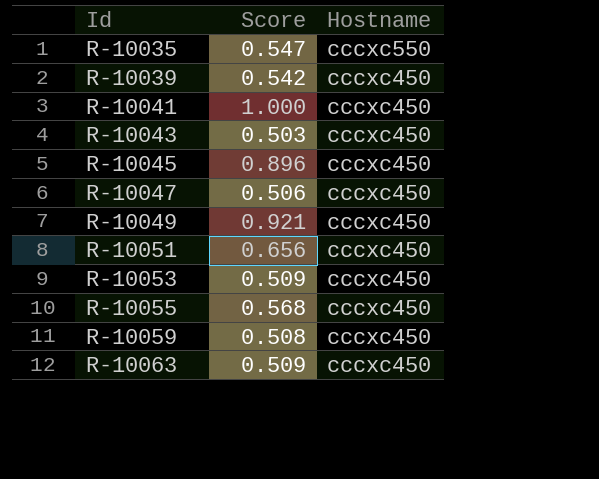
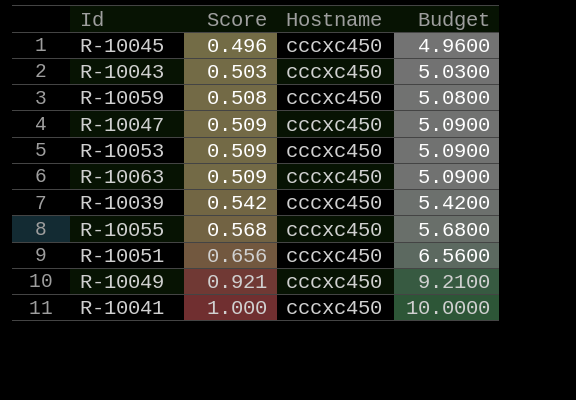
row order: Id ascending -> Score ascending
column Budget | formula: none -> [Score] * 10
row R-10035: 0.547 | cccxc550 -> none
R-10045 | Score: 0.896 -> 0.496
R-10047 | Score: 0.506 -> 0.509

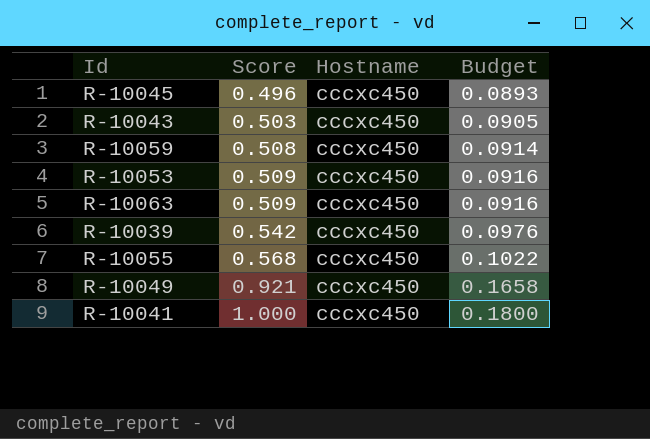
column Budget | formula: [Score] * 10 -> [Score] * 0.18
row R-10047: 0.509 | cccxc450 | 5.0900 -> none
row R-10051: 0.656 | cccxc450 | 6.5600 -> none

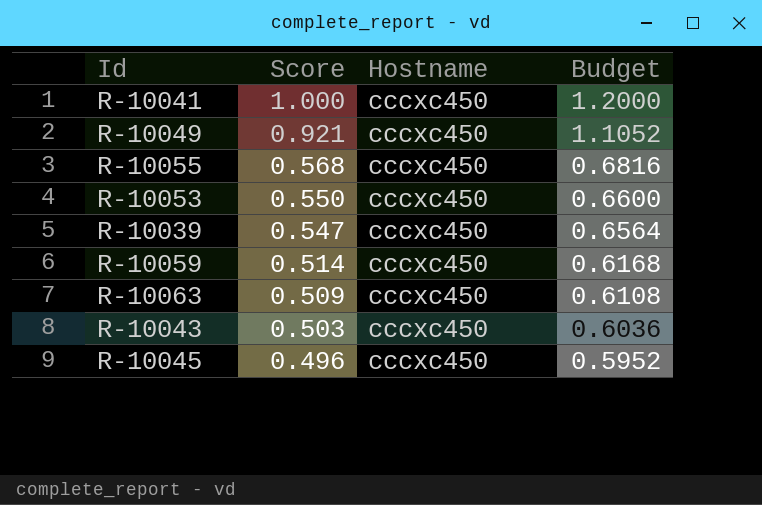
row order: Score ascending -> Score descending
column Budget | formula: [Score] * 0.18 -> [Score] * 1.2
R-10053 | Score: 0.509 -> 0.550
R-10039 | Score: 0.542 -> 0.547
R-10059 | Score: 0.508 -> 0.514

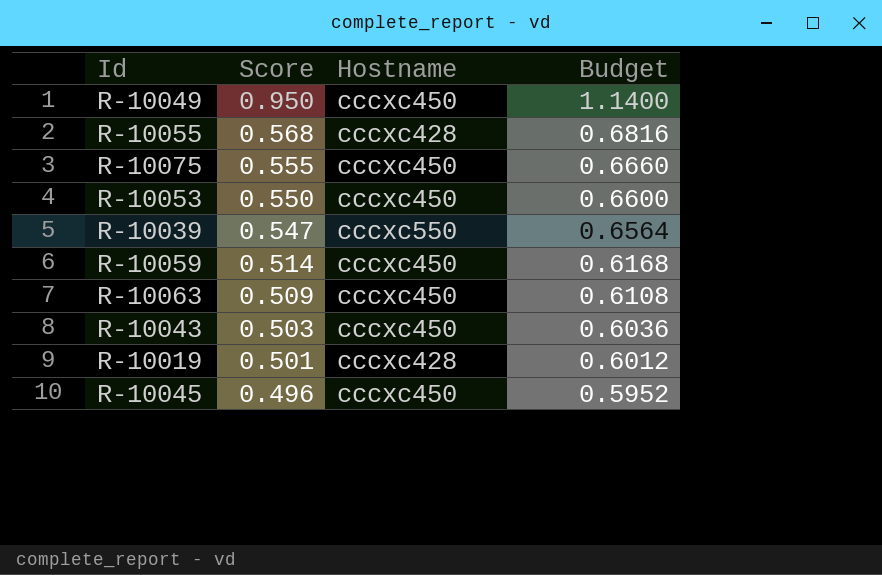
row R-10041: 1.000 | cccxc450 | 1.2000 -> none
R-10049 | Score: 0.921 -> 0.950
R-10049 | Budget: 1.1052 -> 1.1400
R-10055 | Hostname: cccxc450 -> cccxc428
row R-10075: none -> 0.555 | cccxc450 | 0.6660
R-10039 | Hostname: cccxc450 -> cccxc550
row R-10019: none -> 0.501 | cccxc428 | 0.6012

